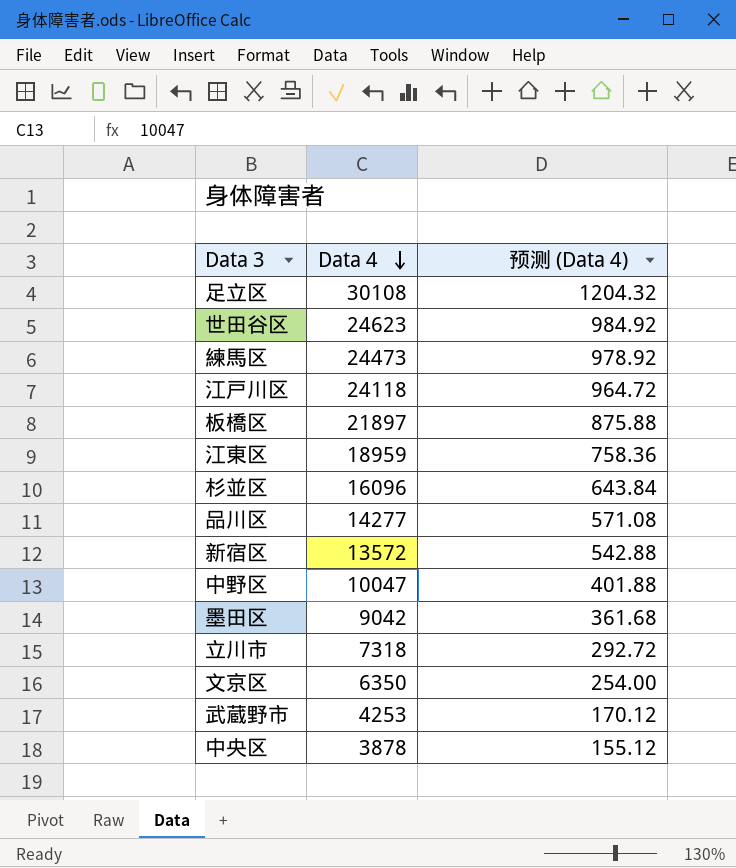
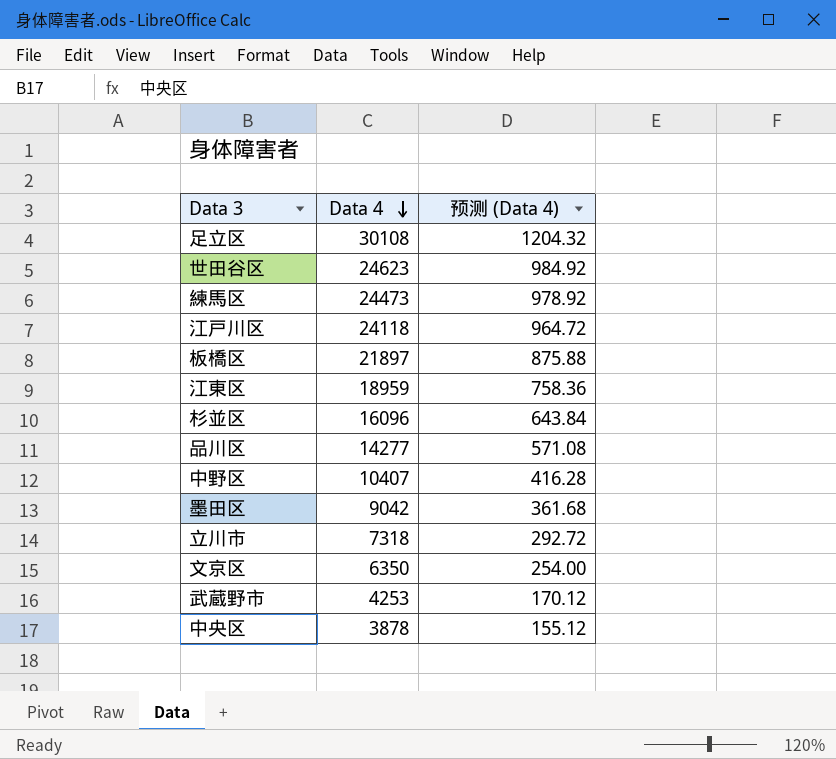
row 新宿区: 13572 | 542.88 -> none
中野区 | Data 4: 10047 -> 10407
中野区 | 预测 (Data 4): 401.88 -> 416.28

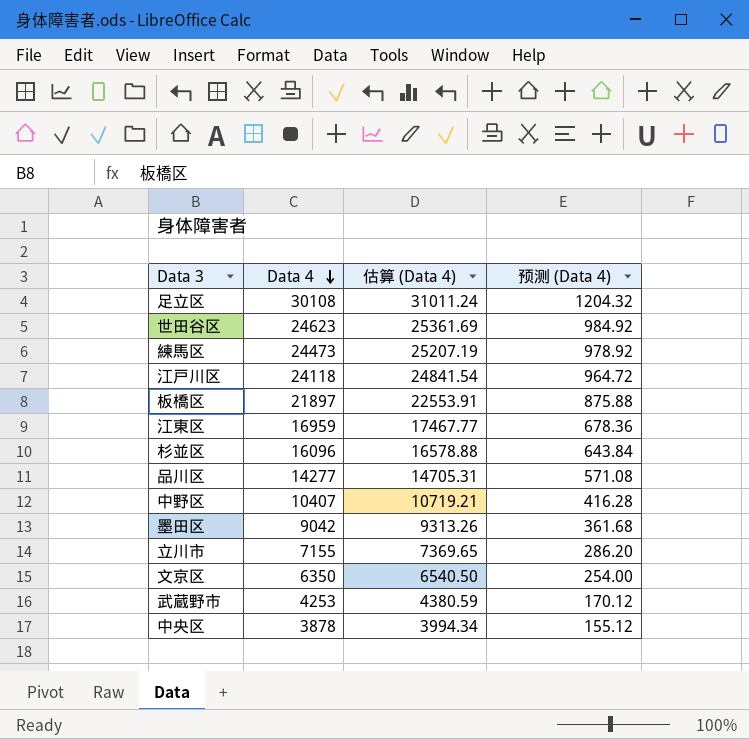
column 估算 (Data 4) | formula: none -> [Data 4] * 1.03
江東区 | Data 4: 18959 -> 16959
江東区 | 预测 (Data 4): 758.36 -> 678.36
立川市 | Data 4: 7318 -> 7155
立川市 | 预测 (Data 4): 292.72 -> 286.20

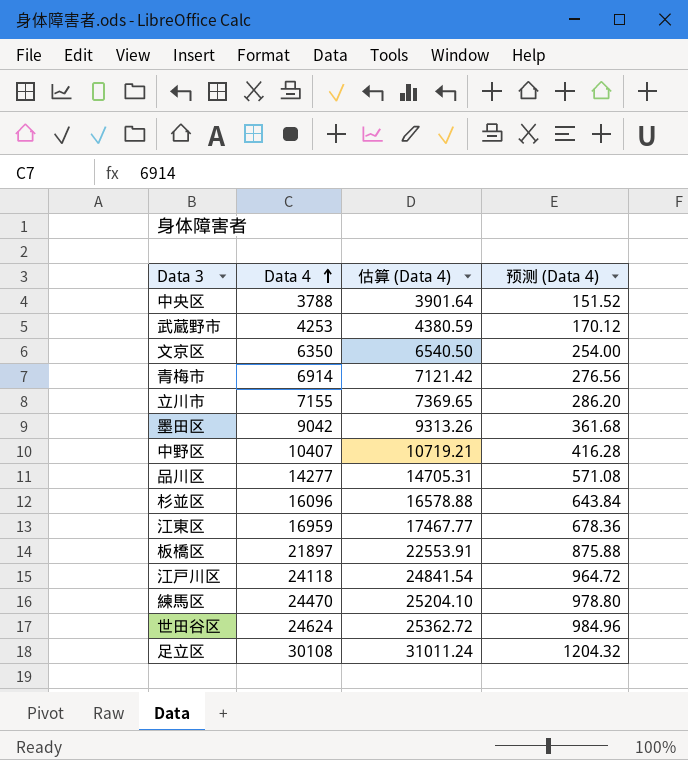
row order: Data 4 descending -> Data 4 ascending
中央区 | Data 4: 3878 -> 3788
中央区 | 估算 (Data 4): 3994.34 -> 3901.64
中央区 | 预测 (Data 4): 155.12 -> 151.52
row 青梅市: none -> 6914 | 7121.42 | 276.56
練馬区 | Data 4: 24473 -> 24470
練馬区 | 估算 (Data 4): 25207.19 -> 25204.10
練馬区 | 预测 (Data 4): 978.92 -> 978.80
世田谷区 | Data 4: 24623 -> 24624
世田谷区 | 估算 (Data 4): 25361.69 -> 25362.72
世田谷区 | 预测 (Data 4): 984.92 -> 984.96

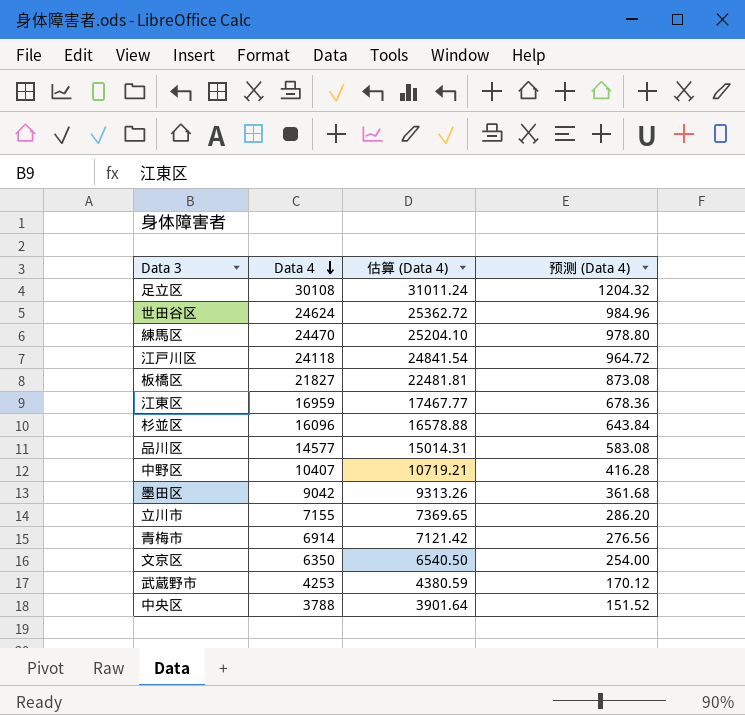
row order: Data 4 ascending -> Data 4 descending
板橋区 | Data 4: 21897 -> 21827
板橋区 | 估算 (Data 4): 22553.91 -> 22481.81
板橋区 | 预测 (Data 4): 875.88 -> 873.08
品川区 | Data 4: 14277 -> 14577
品川区 | 估算 (Data 4): 14705.31 -> 15014.31
品川区 | 预测 (Data 4): 571.08 -> 583.08

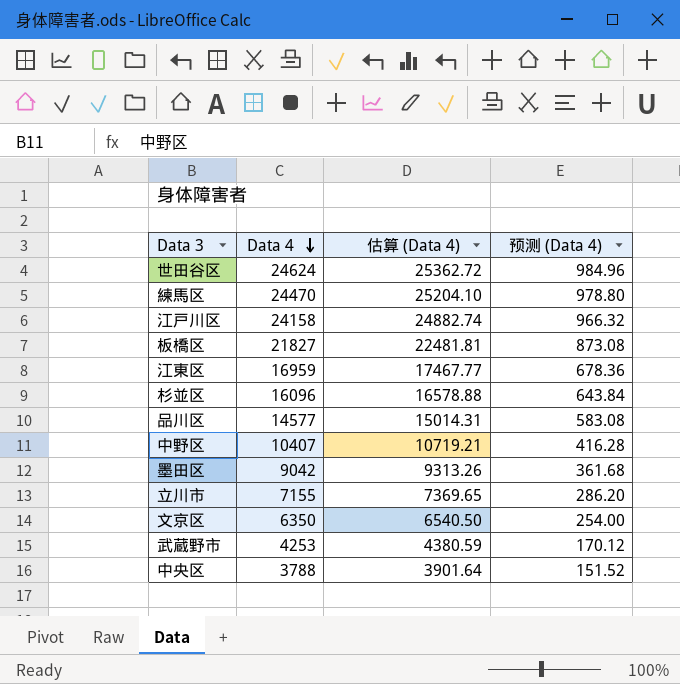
row 足立区: 30108 | 31011.24 | 1204.32 -> none
row 青梅市: 6914 | 7121.42 | 276.56 -> none
江戸川区 | Data 4: 24118 -> 24158
江戸川区 | 估算 (Data 4): 24841.54 -> 24882.74
江戸川区 | 预测 (Data 4): 964.72 -> 966.32

